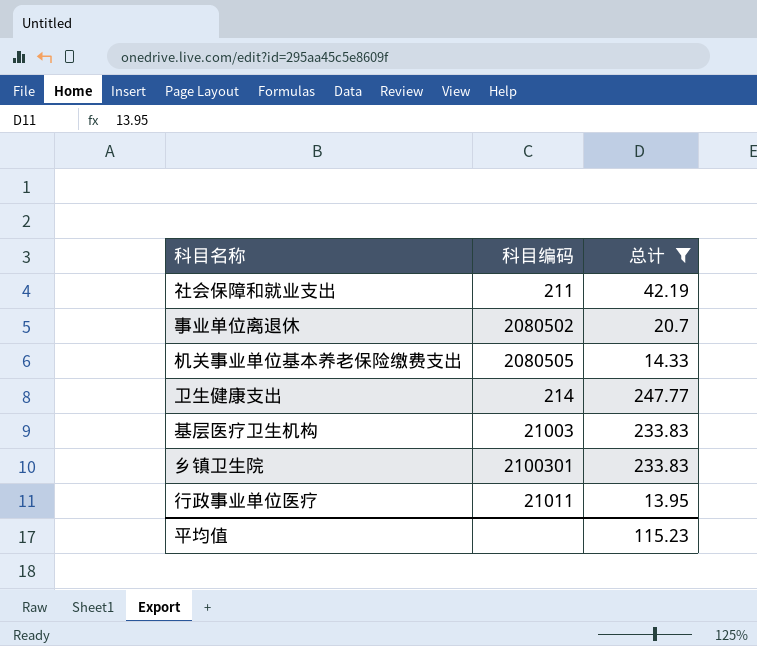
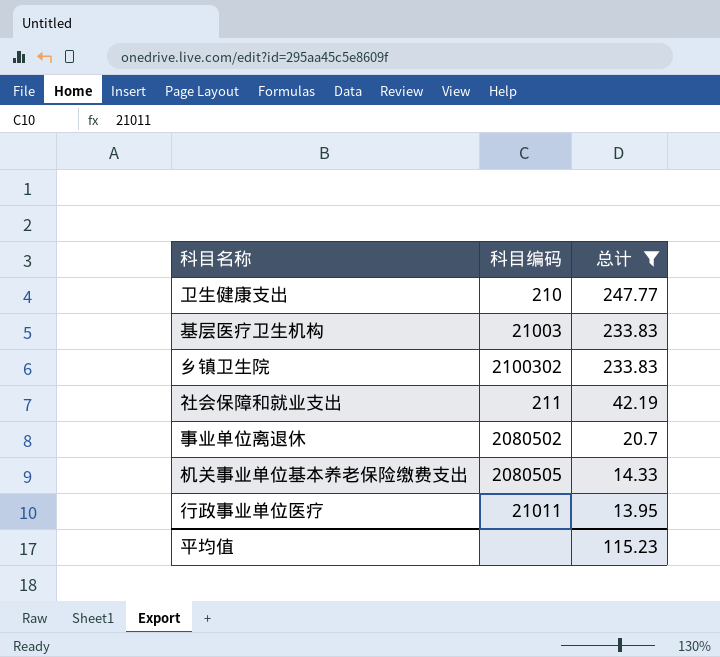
row order: none -> 总计 descending
卫生健康支出 | 科目编码: 214 -> 210
乡镇卫生院 | 科目编码: 2100301 -> 2100302

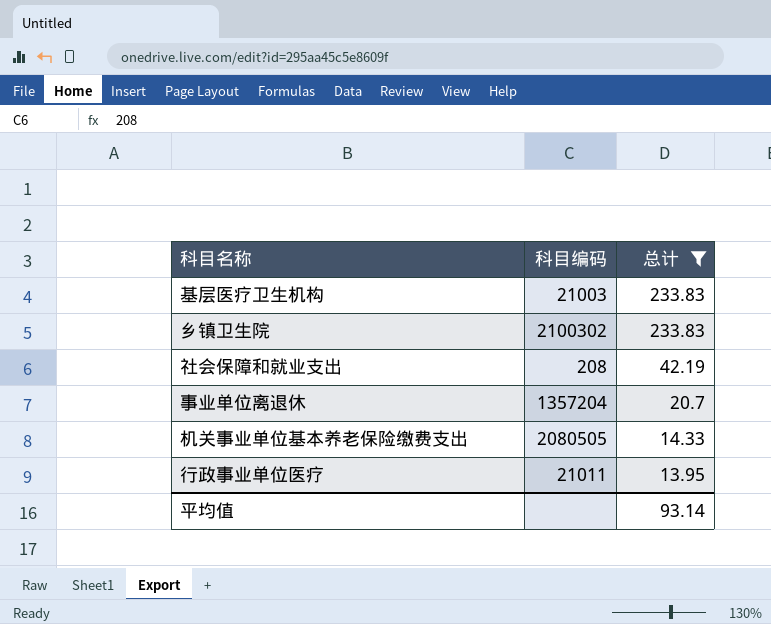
row 卫生健康支出: 210 | 247.77 -> none
社会保障和就业支出 | 科目编码: 211 -> 208
事业单位离退休 | 科目编码: 2080502 -> 1357204
平均值 | 总计: 115.23 -> 93.14

